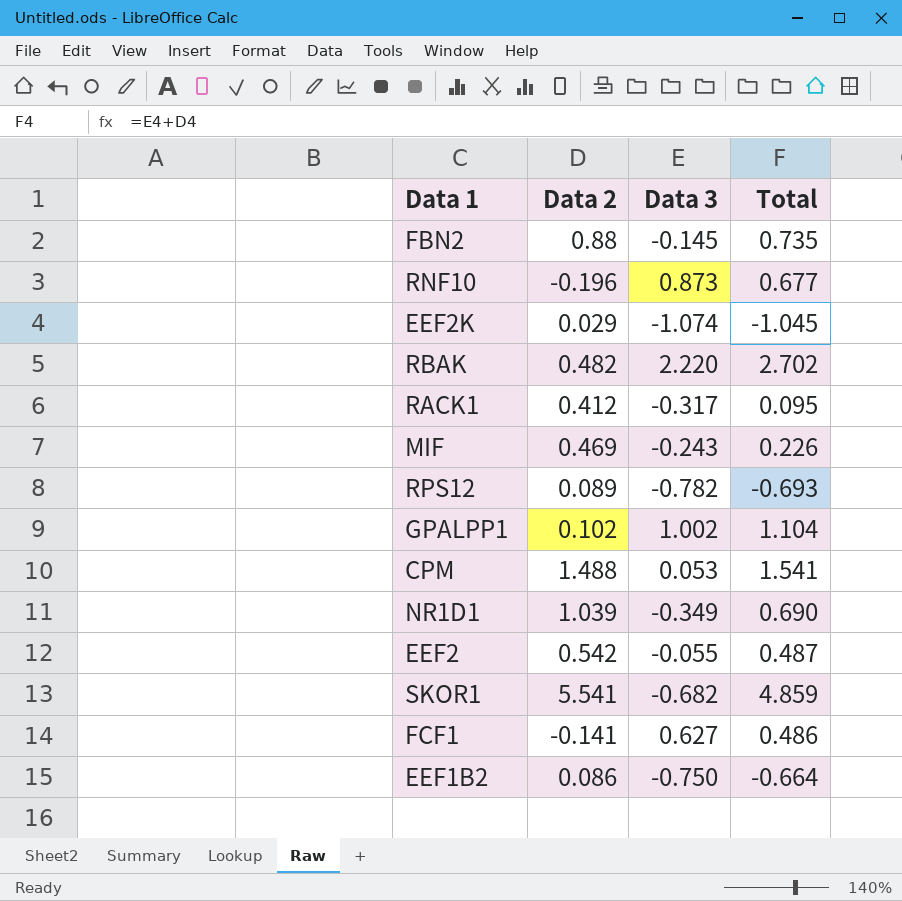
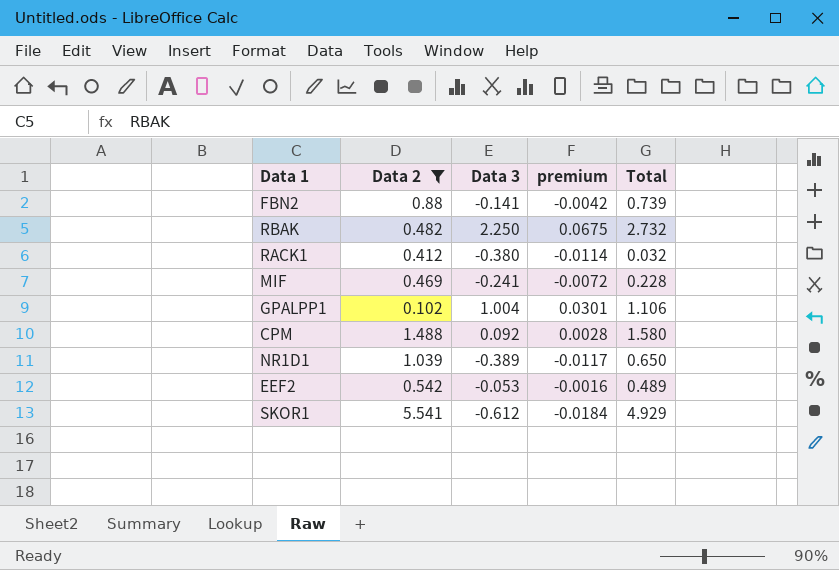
filter: none -> Data 2 >= 0.102
column premium | formula: none -> [Data 3] * 0.03
FBN2 | Data 3: -0.145 -> -0.141
FBN2 | Total: 0.735 -> 0.739
RBAK | Data 3: 2.220 -> 2.250
RBAK | Total: 2.702 -> 2.732
RACK1 | Data 3: -0.317 -> -0.380
RACK1 | Total: 0.095 -> 0.032
MIF | Data 3: -0.243 -> -0.241
MIF | Total: 0.226 -> 0.228
GPALPP1 | Data 3: 1.002 -> 1.004
GPALPP1 | Total: 1.104 -> 1.106
CPM | Data 3: 0.053 -> 0.092
CPM | Total: 1.541 -> 1.580
NR1D1 | Data 3: -0.349 -> -0.389
NR1D1 | Total: 0.690 -> 0.650
EEF2 | Data 3: -0.055 -> -0.053
EEF2 | Total: 0.487 -> 0.489
SKOR1 | Data 3: -0.682 -> -0.612
SKOR1 | Total: 4.859 -> 4.929

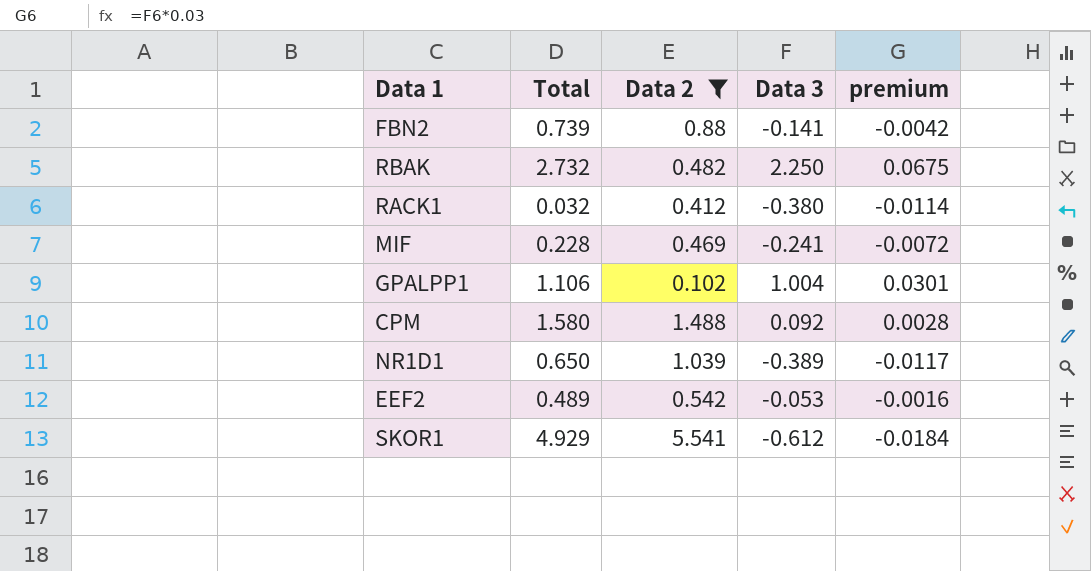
column Total | position: 5 -> 2

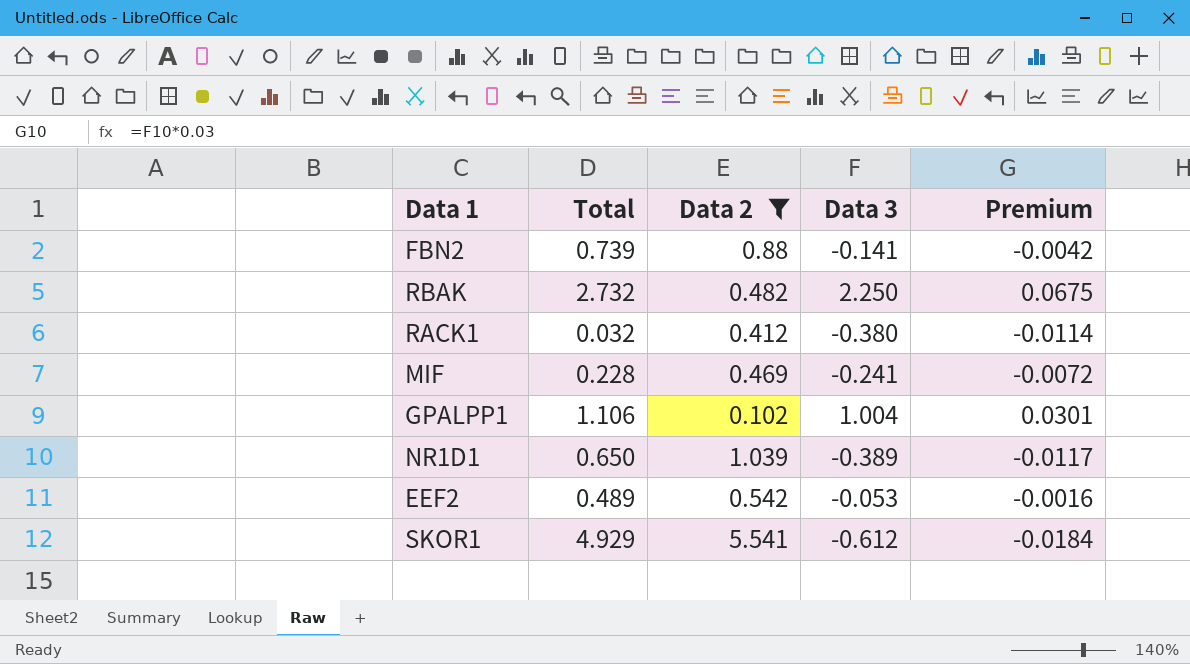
column name: premium -> Premium
row CPM: 1.580 | 1.488 | 0.092 | 0.0028 -> none

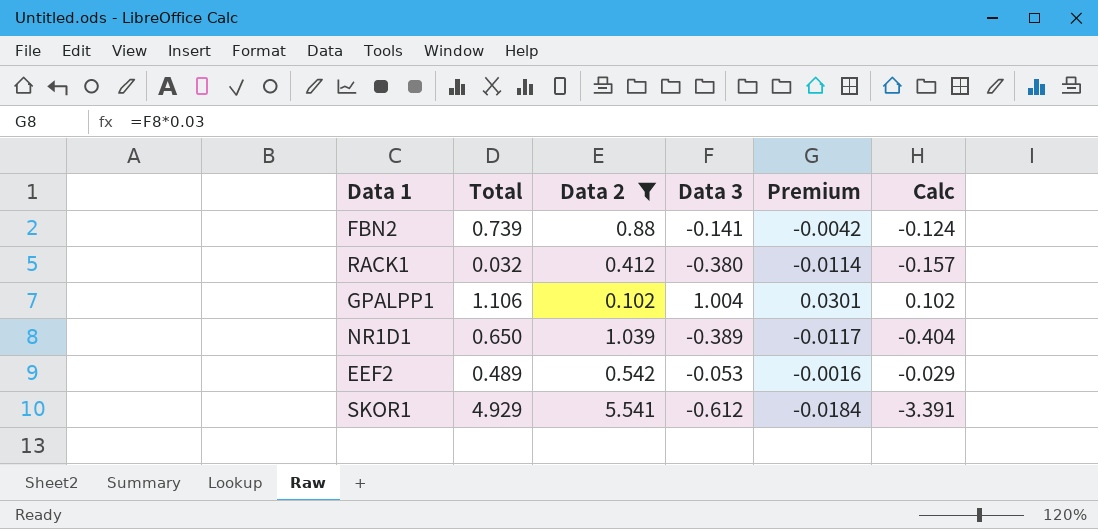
column Calc | formula: none -> [Data 2] * [Data 3]
row RBAK: 2.732 | 0.482 | 2.250 | 0.0675 -> none
row MIF: 0.228 | 0.469 | -0.241 | -0.0072 -> none

